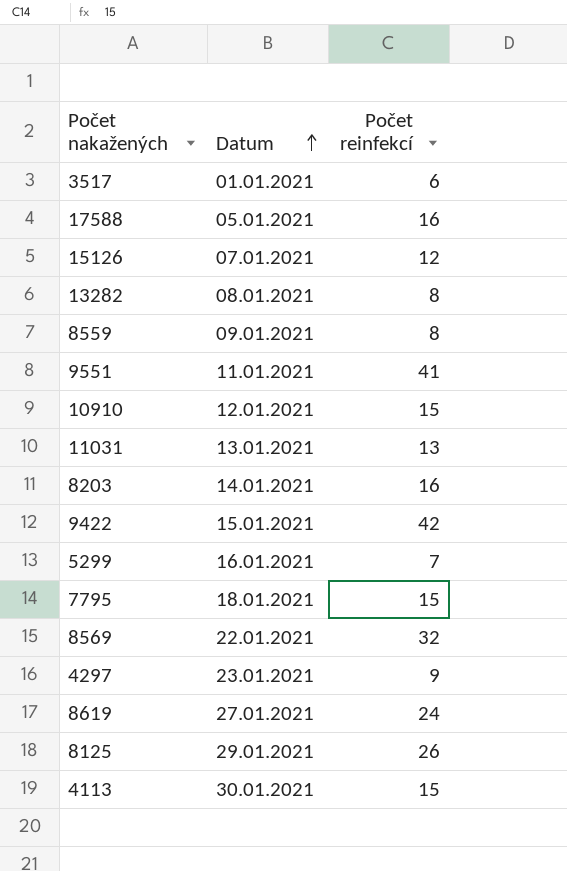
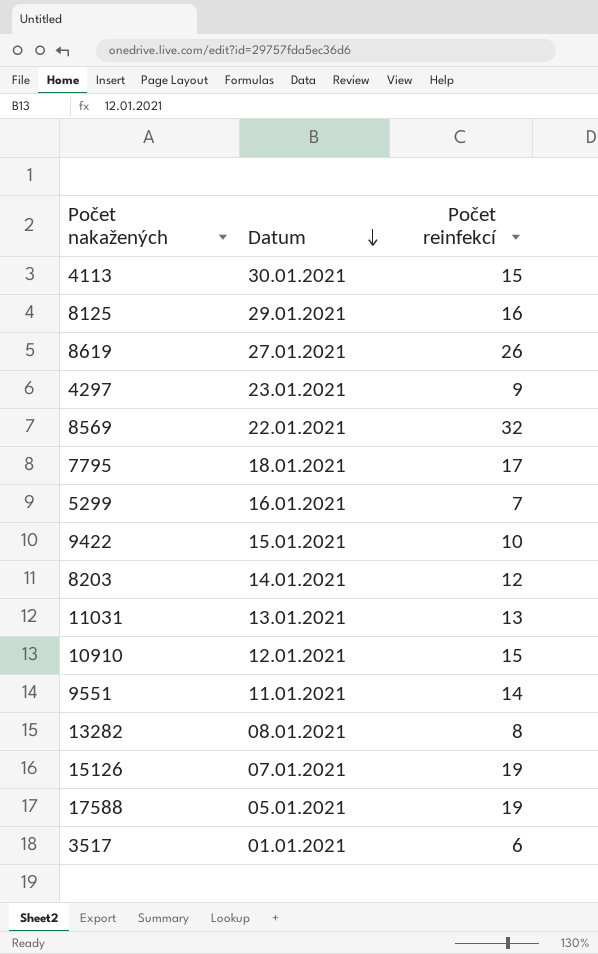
row order: Datum ascending -> Datum descending
row 8559: 09.01.2021 | 8 -> none
8125 | Počet reinfekcí: 26 -> 16
8619 | Počet reinfekcí: 24 -> 26
7795 | Počet reinfekcí: 15 -> 17
9422 | Počet reinfekcí: 42 -> 10
8203 | Počet reinfekcí: 16 -> 12
9551 | Počet reinfekcí: 41 -> 14
15126 | Počet reinfekcí: 12 -> 19
17588 | Počet reinfekcí: 16 -> 19

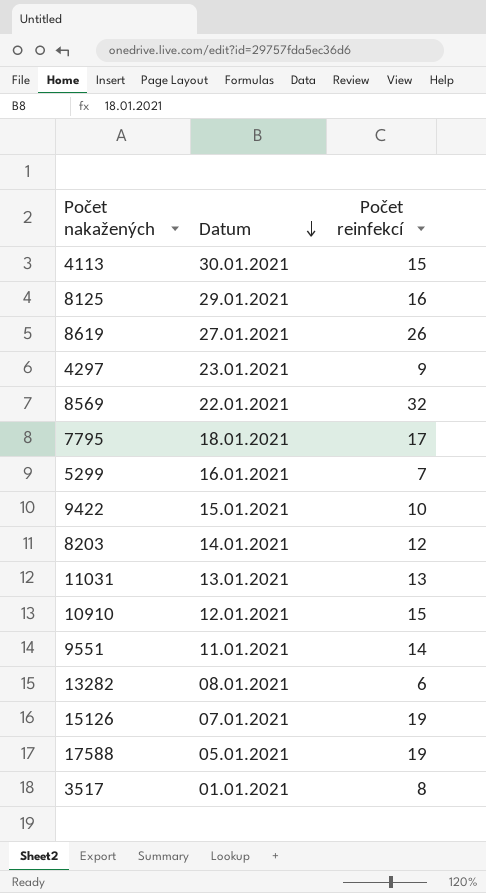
13282 | Počet reinfekcí: 8 -> 6
3517 | Počet reinfekcí: 6 -> 8

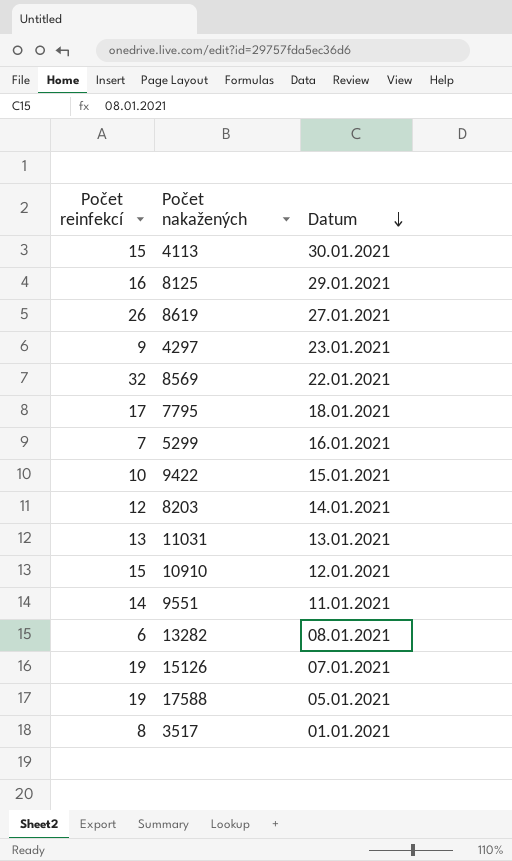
column Počet reinfekcí | position: 3 -> 1

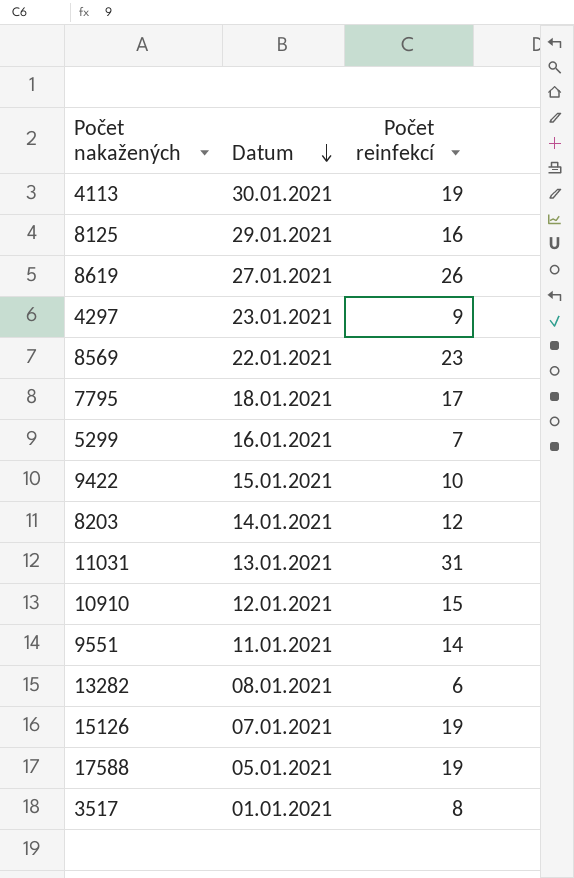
column Počet reinfekcí | position: 1 -> 3
4113 | Počet reinfekcí: 15 -> 19
8569 | Počet reinfekcí: 32 -> 23
11031 | Počet reinfekcí: 13 -> 31

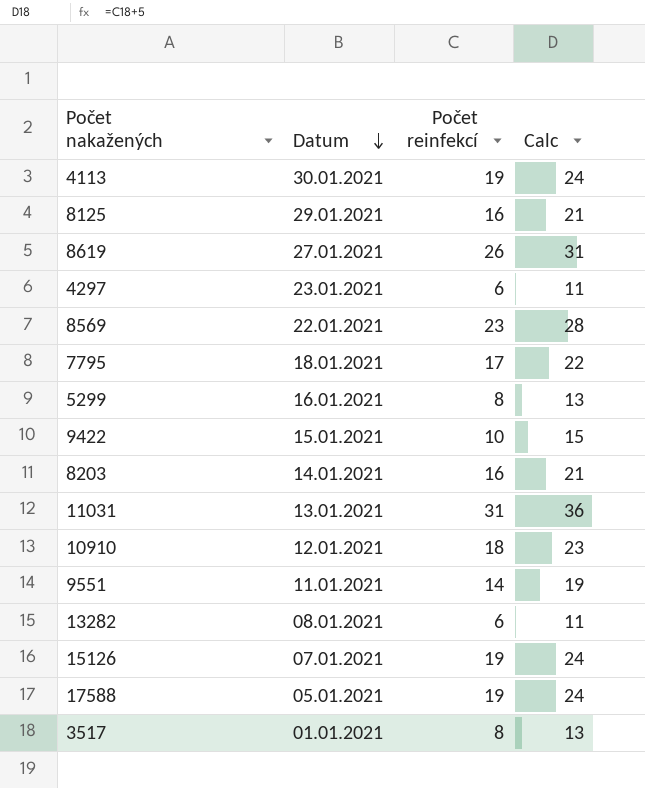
column Calc | formula: none -> [Počet reinfekcí] + 5
4297 | Počet reinfekcí: 9 -> 6
5299 | Počet reinfekcí: 7 -> 8
8203 | Počet reinfekcí: 12 -> 16
10910 | Počet reinfekcí: 15 -> 18

